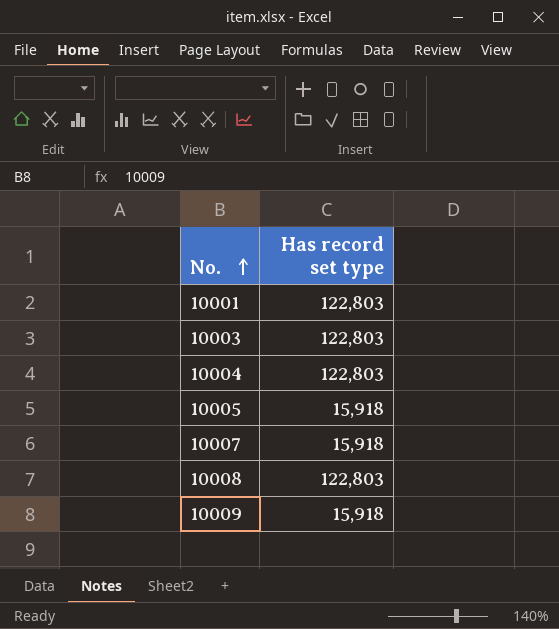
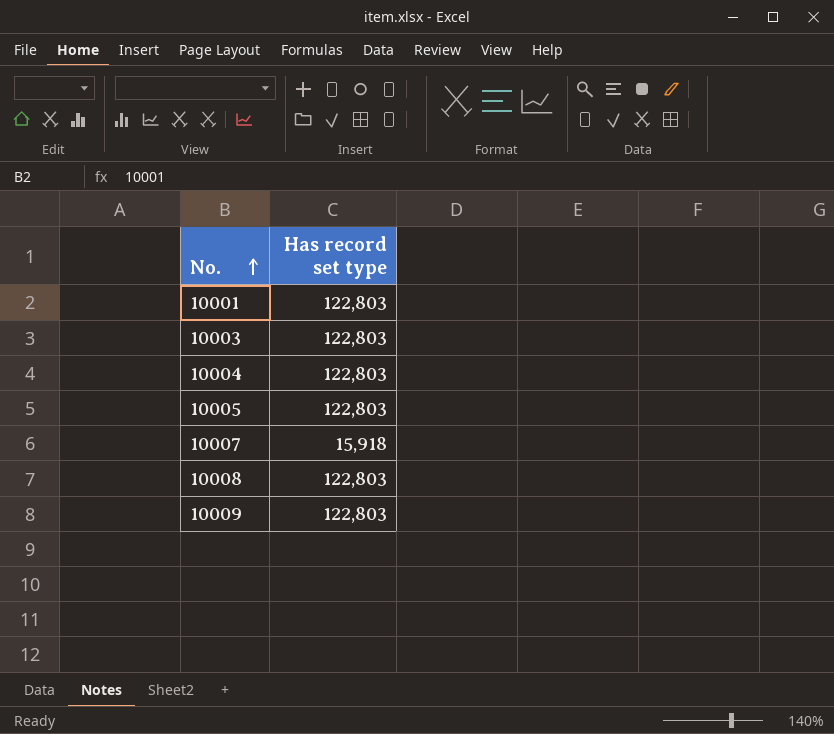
10005 | Has record set type: 15,918 -> 122,803
10009 | Has record set type: 15,918 -> 122,803

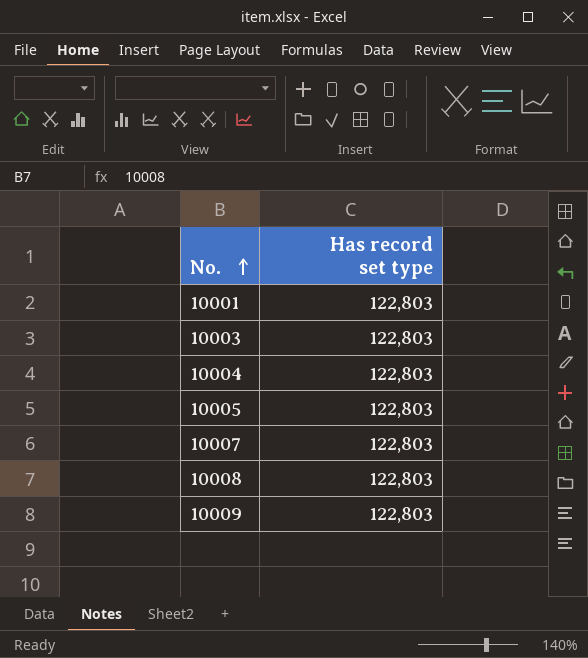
10007 | Has record set type: 15,918 -> 122,803

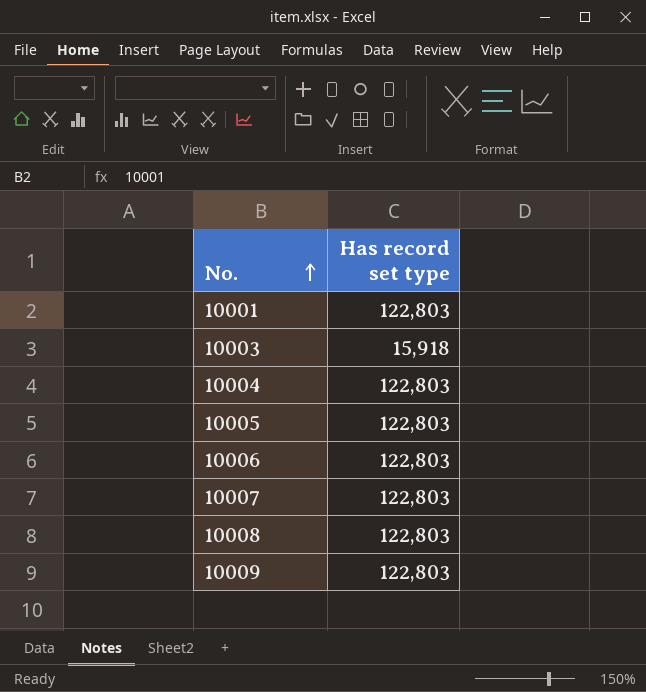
10003 | Has record set type: 122,803 -> 15,918
row 10006: none -> 122,803

